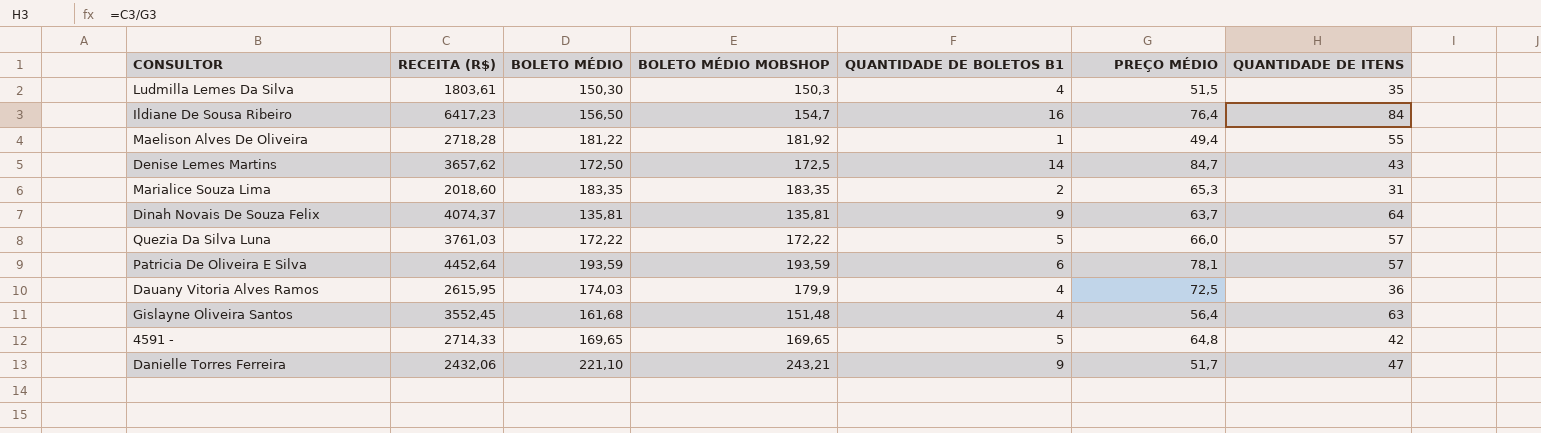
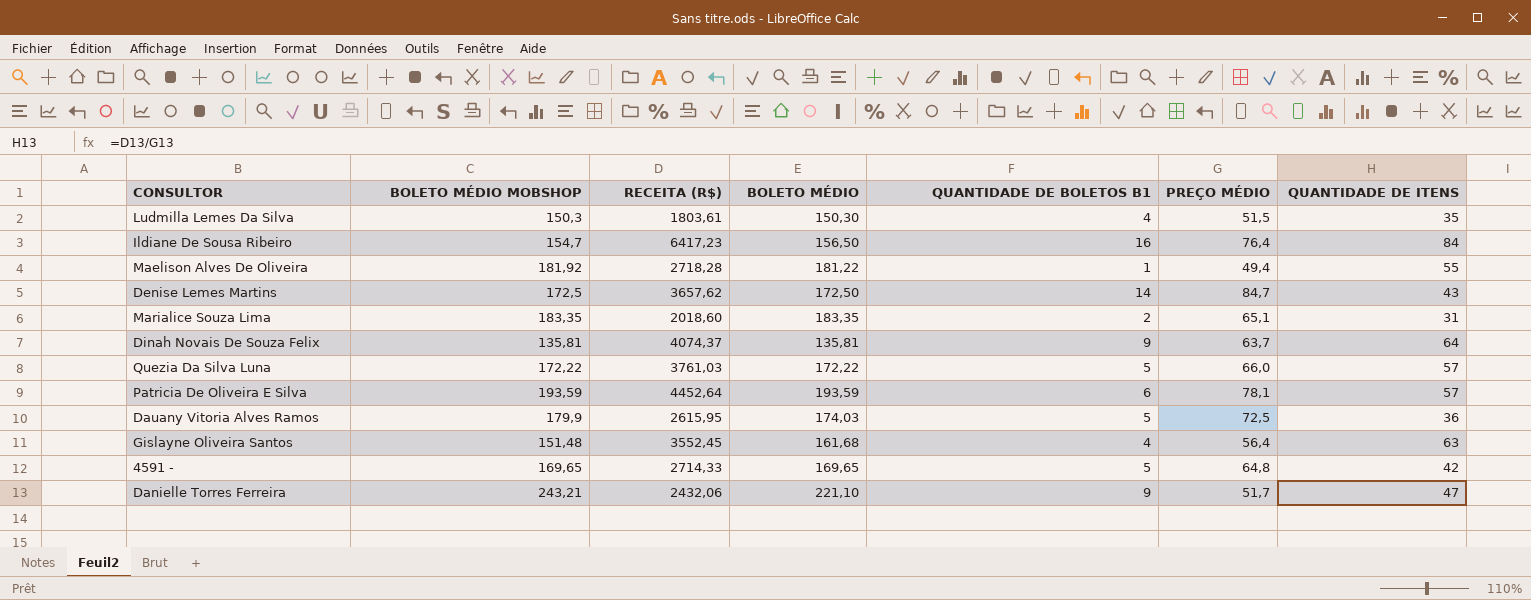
column BOLETO MÉDIO MOBSHOP | position: 4 -> 2
Marialice Souza Lima | PREÇO MÉDIO: 65,3 -> 65,1
Dauany Vitoria Alves Ramos | QUANTIDADE DE BOLETOS B1: 4 -> 5

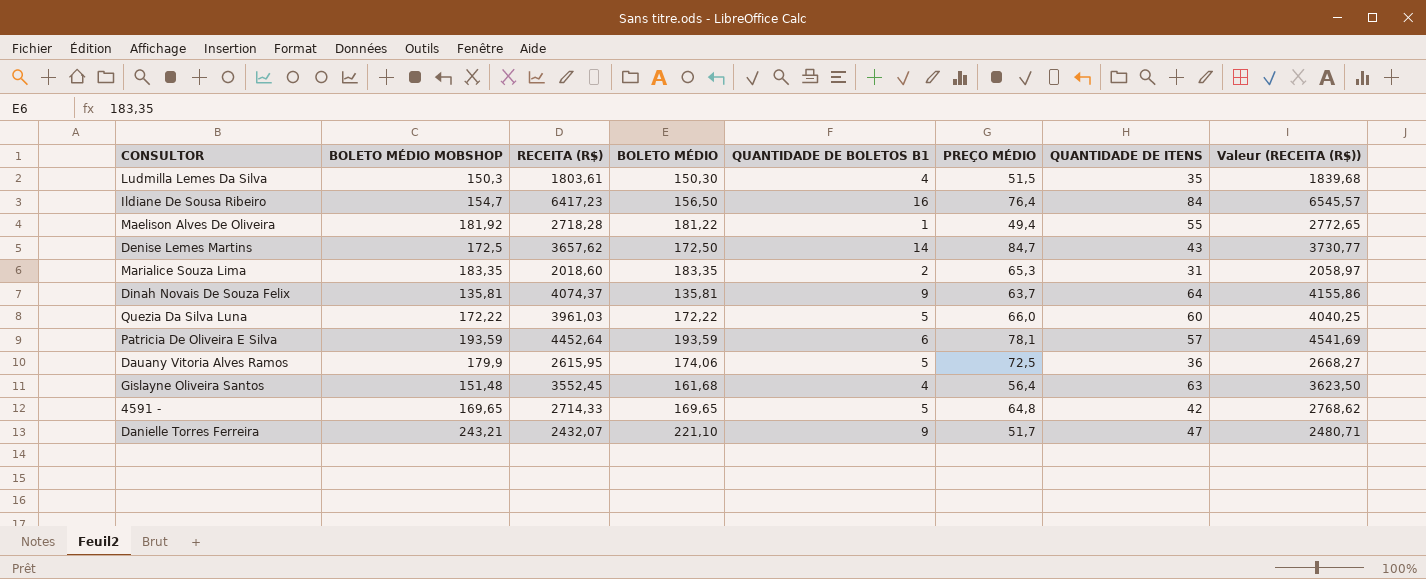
column Valeur (RECEITA (R$)) | formula: none -> [RECEITA (R$)] * 1,02
Marialice Souza Lima | PREÇO MÉDIO: 65,1 -> 65,3
Quezia Da Silva Luna | RECEITA (R$): 3761,03 -> 3961,03
Quezia Da Silva Luna | QUANTIDADE DE ITENS: 57 -> 60
Dauany Vitoria Alves Ramos | BOLETO MÉDIO: 174,03 -> 174,06
Danielle Torres Ferreira | RECEITA (R$): 2432,06 -> 2432,07

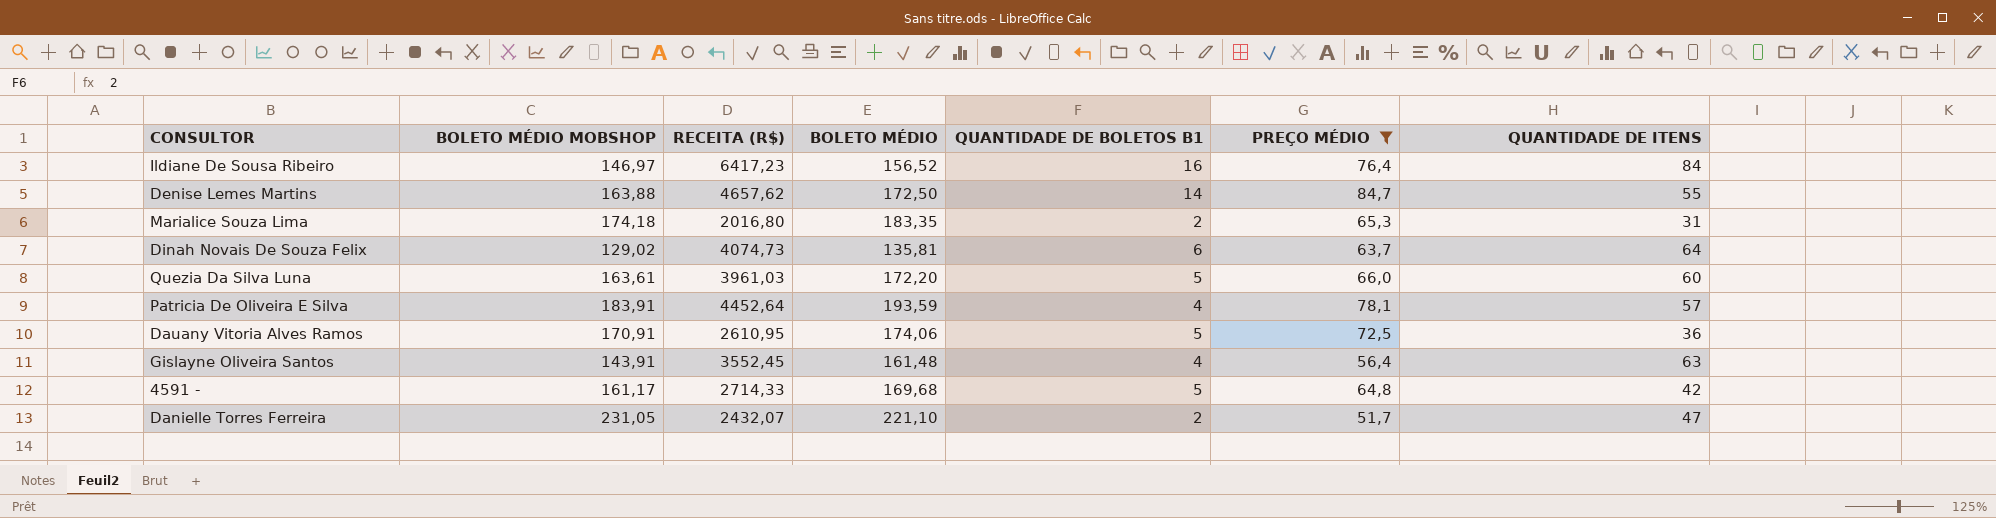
filter: none -> PREÇO MÉDIO >= 51,7
column Valeur (RECEITA (R$)) | formula: [RECEITA (R$)] * 1,02 -> none
Ildiane De Sousa Ribeiro | BOLETO MÉDIO MOBSHOP: 154,7 -> 146,97
Ildiane De Sousa Ribeiro | BOLETO MÉDIO: 156,50 -> 156,52
Denise Lemes Martins | BOLETO MÉDIO MOBSHOP: 172,5 -> 163,88
Denise Lemes Martins | RECEITA (R$): 3657,62 -> 4657,62
Denise Lemes Martins | QUANTIDADE DE ITENS: 43 -> 55
Marialice Souza Lima | BOLETO MÉDIO MOBSHOP: 183,35 -> 174,18
Marialice Souza Lima | RECEITA (R$): 2018,60 -> 2016,80
Dinah Novais De Souza Felix | BOLETO MÉDIO MOBSHOP: 135,81 -> 129,02
Dinah Novais De Souza Felix | RECEITA (R$): 4074,37 -> 4074,73
Dinah Novais De Souza Felix | QUANTIDADE DE BOLETOS B1: 9 -> 6
Quezia Da Silva Luna | BOLETO MÉDIO MOBSHOP: 172,22 -> 163,61
Quezia Da Silva Luna | BOLETO MÉDIO: 172,22 -> 172,20
Patricia De Oliveira E Silva | BOLETO MÉDIO MOBSHOP: 193,59 -> 183,91
Patricia De Oliveira E Silva | QUANTIDADE DE BOLETOS B1: 6 -> 4
Dauany Vitoria Alves Ramos | BOLETO MÉDIO MOBSHOP: 179,9 -> 170,91
Dauany Vitoria Alves Ramos | RECEITA (R$): 2615,95 -> 2610,95
Gislayne Oliveira Santos | BOLETO MÉDIO MOBSHOP: 151,48 -> 143,91
Gislayne Oliveira Santos | BOLETO MÉDIO: 161,68 -> 161,48
4591 - | BOLETO MÉDIO MOBSHOP: 169,65 -> 161,17
4591 - | BOLETO MÉDIO: 169,65 -> 169,68
Danielle Torres Ferreira | BOLETO MÉDIO MOBSHOP: 243,21 -> 231,05
Danielle Torres Ferreira | QUANTIDADE DE BOLETOS B1: 9 -> 2

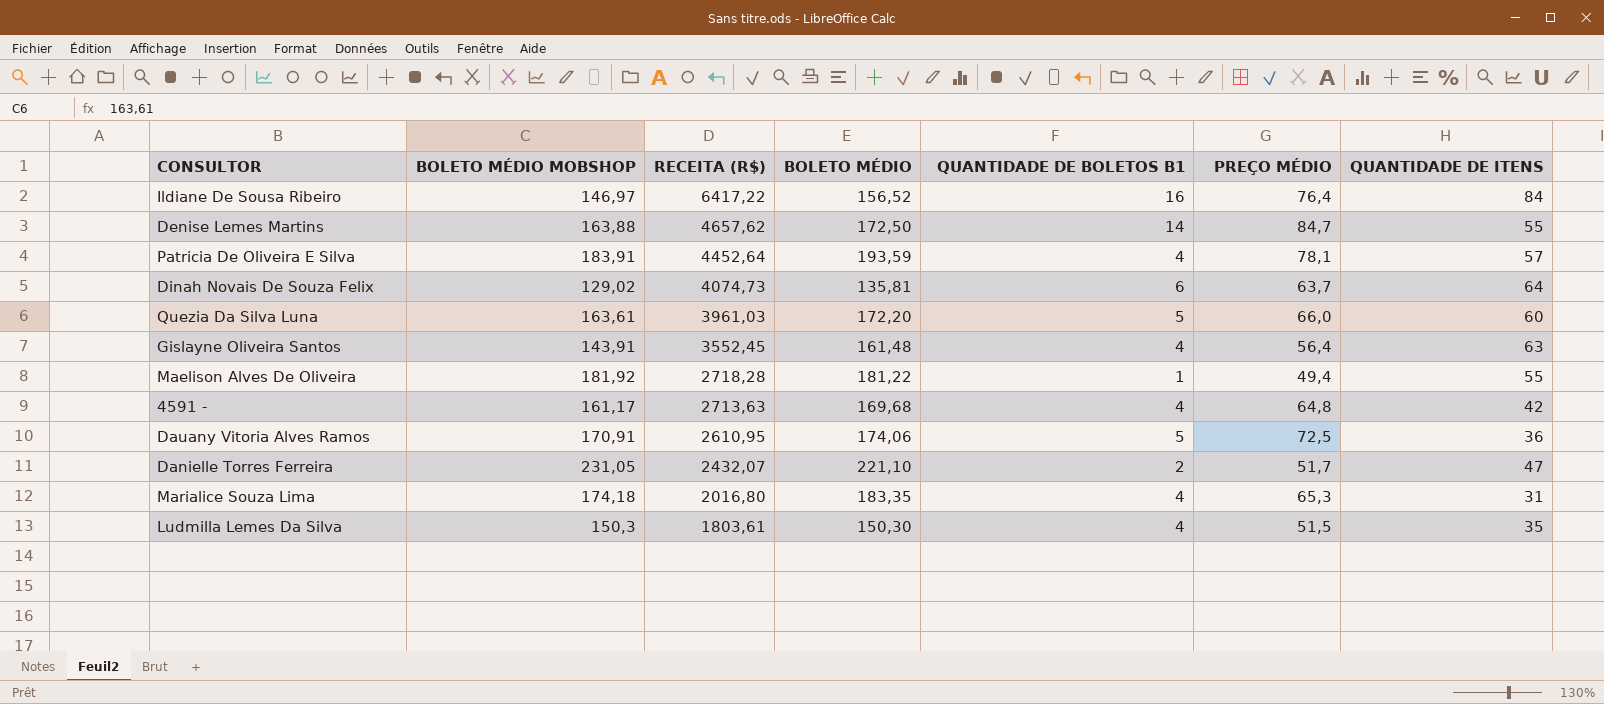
filter: PREÇO MÉDIO >= 51,7 -> none
row order: none -> RECEITA (R$) descending
Ildiane De Sousa Ribeiro | RECEITA (R$): 6417,23 -> 6417,22
4591 - | RECEITA (R$): 2714,33 -> 2713,63
4591 - | QUANTIDADE DE BOLETOS B1: 5 -> 4
Marialice Souza Lima | QUANTIDADE DE BOLETOS B1: 2 -> 4

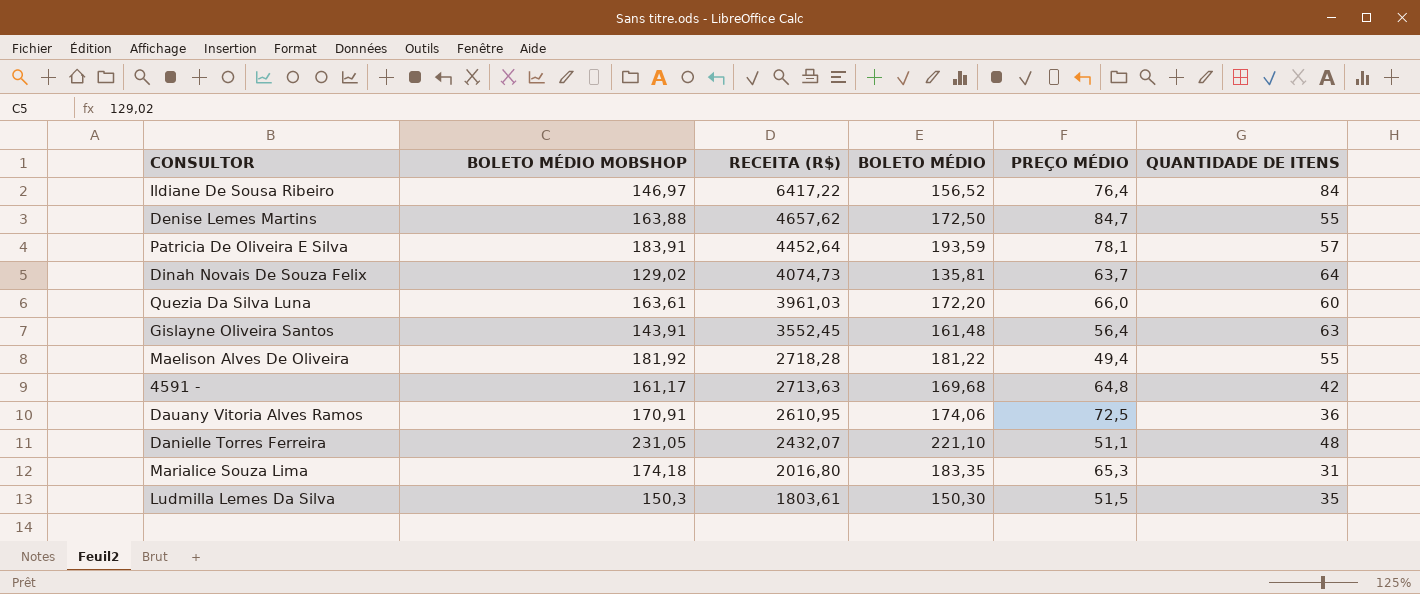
column QUANTIDADE DE BOLETOS B1 | position: 5 -> none
Danielle Torres Ferreira | PREÇO MÉDIO: 51,7 -> 51,1
Danielle Torres Ferreira | QUANTIDADE DE ITENS: 47 -> 48

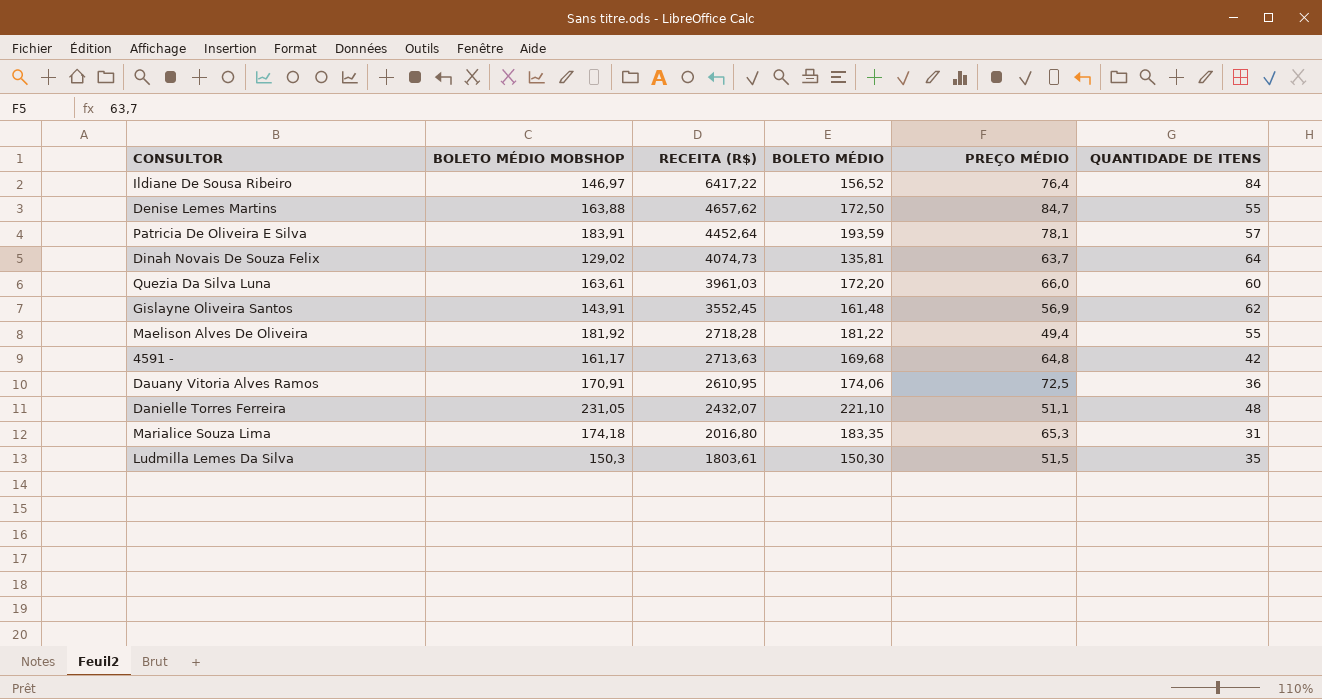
Gislayne Oliveira Santos | PREÇO MÉDIO: 56,4 -> 56,9
Gislayne Oliveira Santos | QUANTIDADE DE ITENS: 63 -> 62

